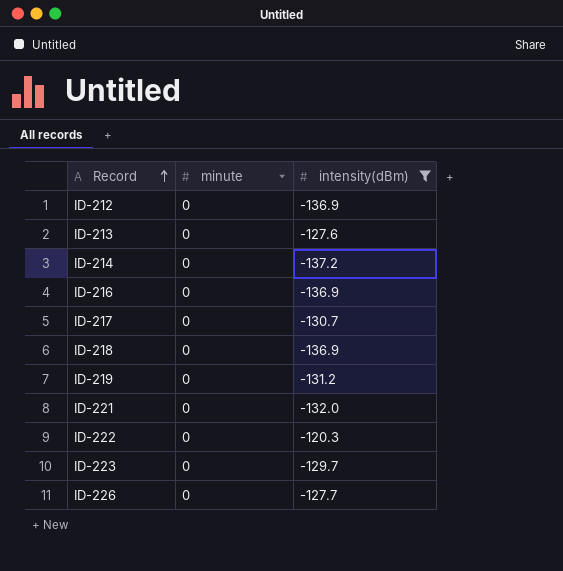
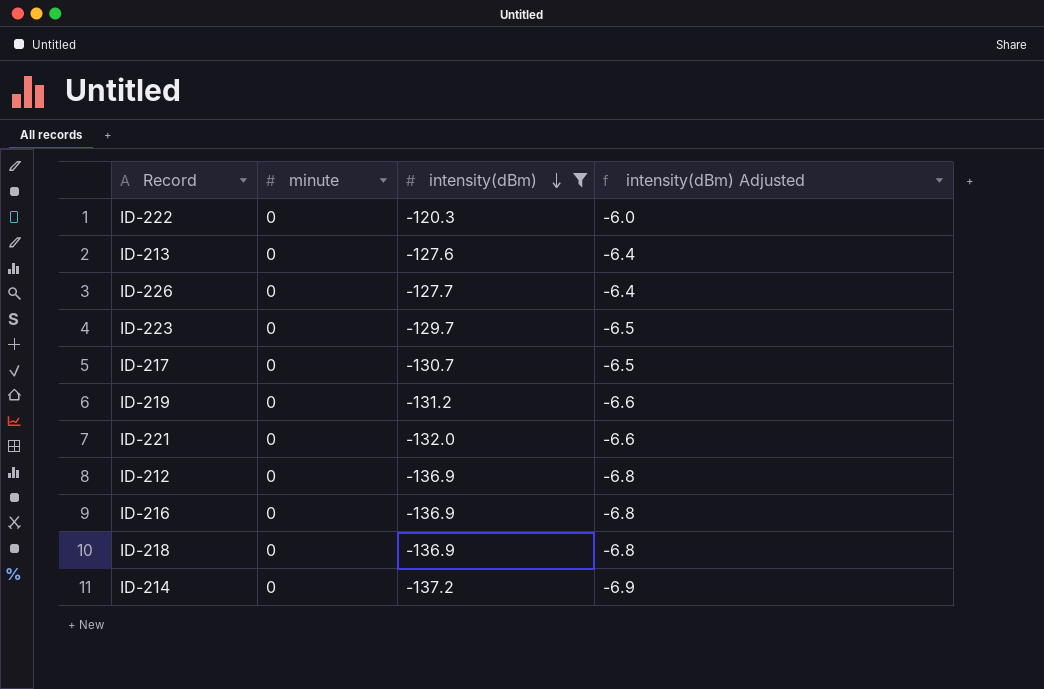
row order: Record ascending -> intensity(dBm) descending
column intensity(dBm) Adjusted | formula: none -> [intensity(dBm)] * 0.05

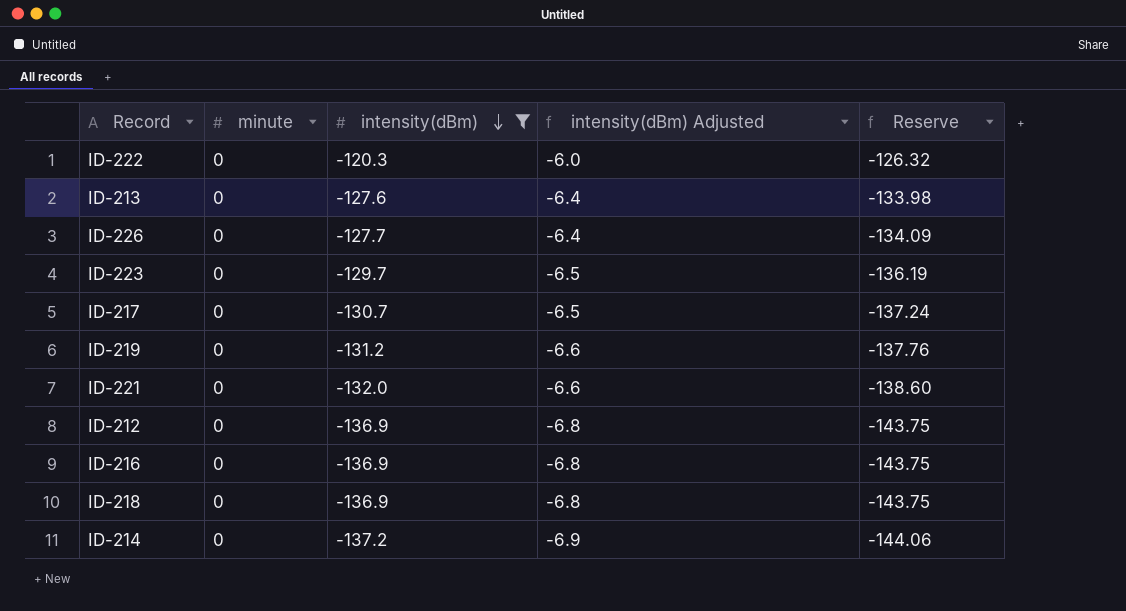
column Reserve | formula: none -> [intensity(dBm)] * 1.05

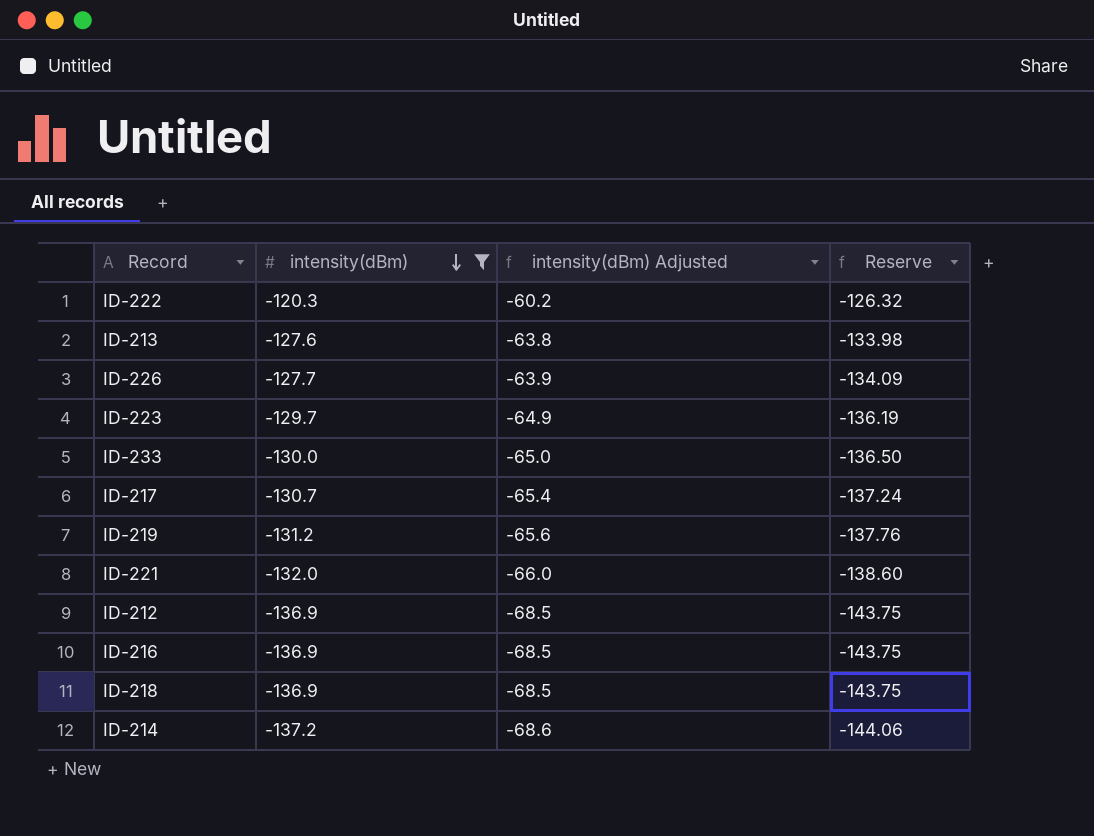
column minute | position: 2 -> none
column intensity(dBm) Adjusted | formula: [intensity(dBm)] * 0.05 -> [intensity(dBm)] * 0.5
row ID-233: none -> -130.0 | -65.0 | -136.50

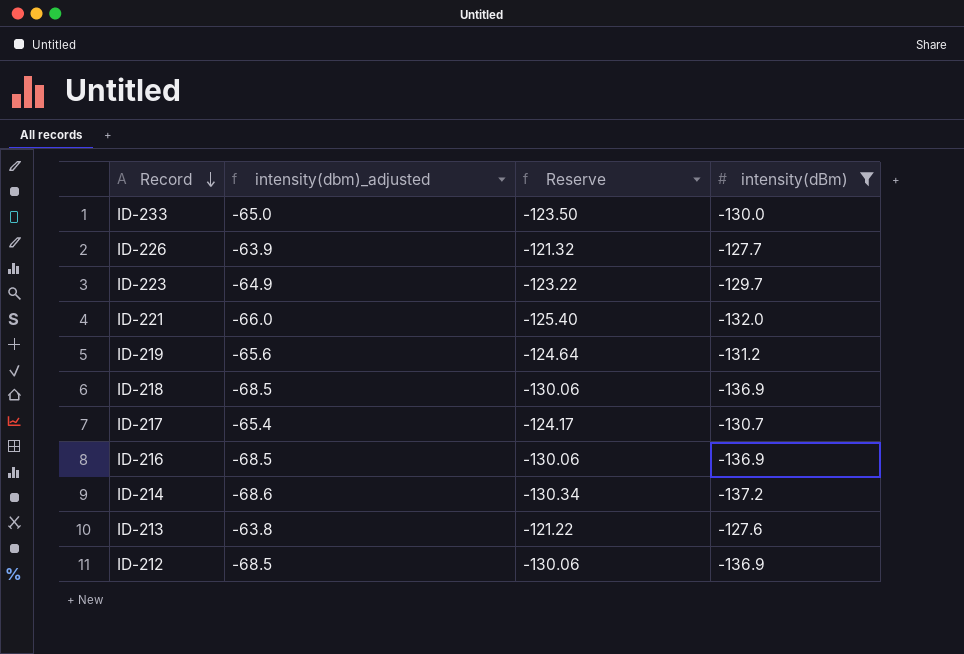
row order: intensity(dBm) descending -> Record descending
column name: intensity(dBm) Adjusted -> intensity(dbm)_adjusted
column Reserve | formula: [intensity(dBm)] * 1.05 -> [intensity(dBm)] * 0.95
column intensity(dBm) | position: 2 -> 4
row ID-222: -120.3 | -60.2 | -126.32 -> none

